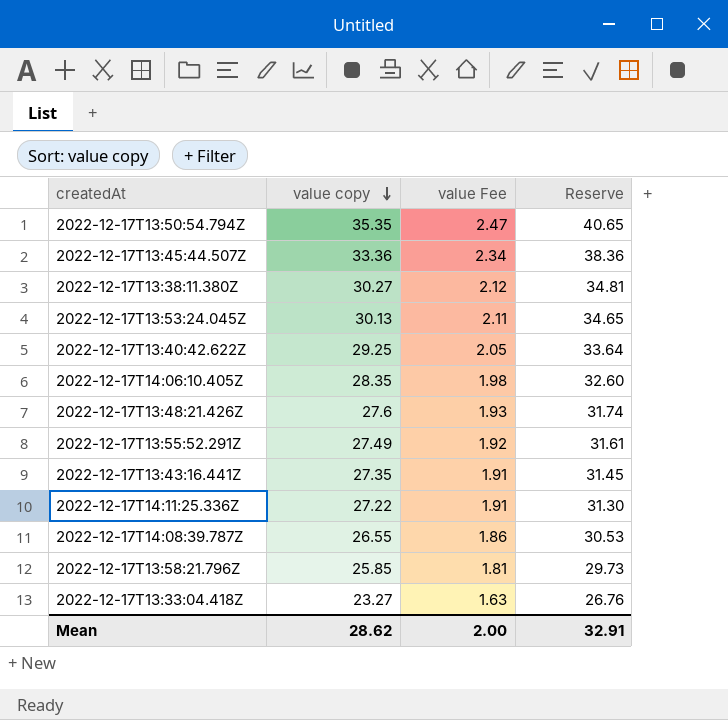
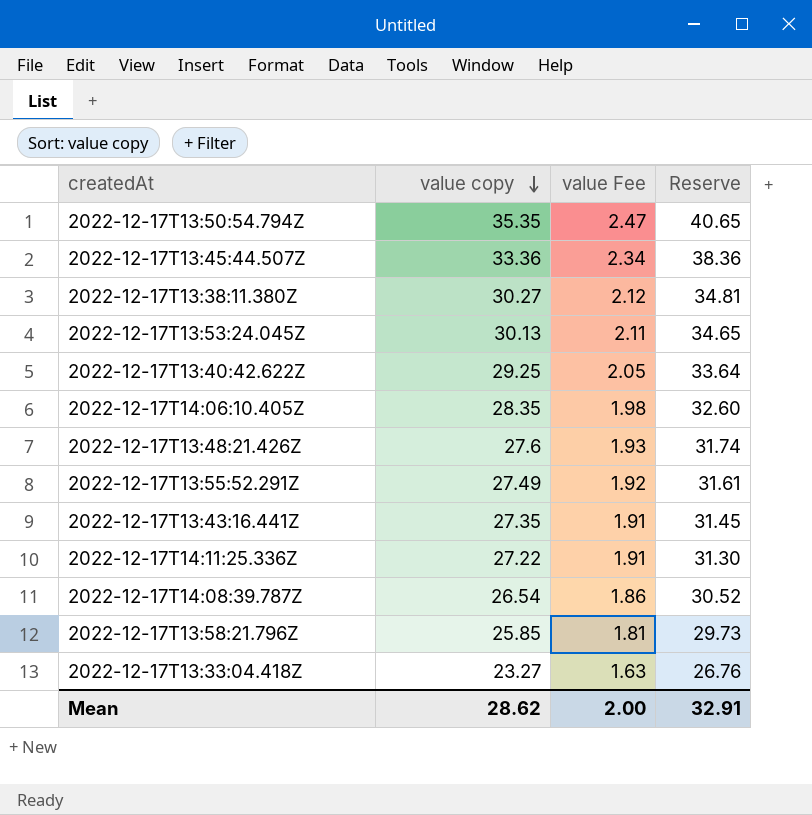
2022-12-17T14:08:39.787Z | value copy: 26.55 -> 26.54
2022-12-17T14:08:39.787Z | Reserve: 30.53 -> 30.52

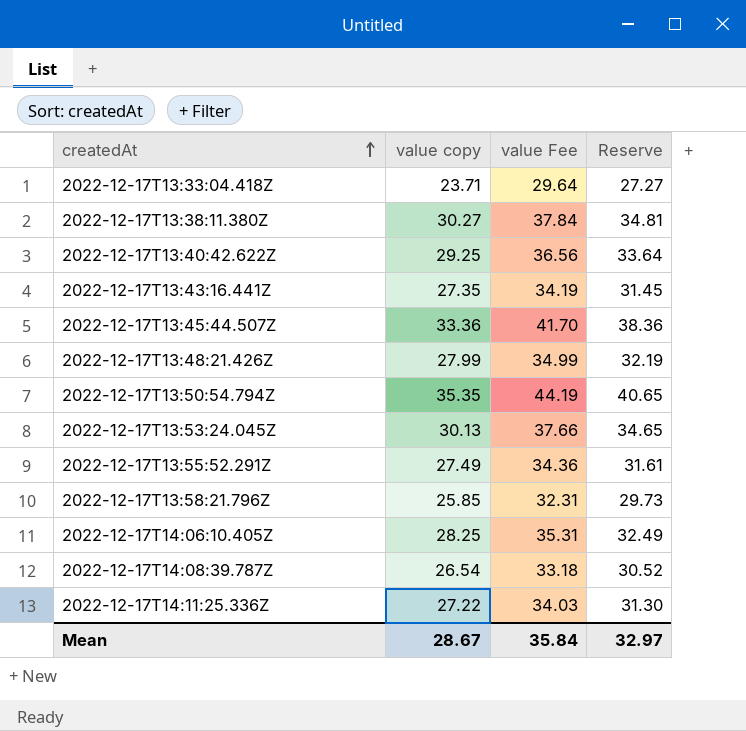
row order: value copy descending -> createdAt ascending
column value Fee | formula: [value copy] * 0.07 -> [value copy] * 1.25
2022-12-17T13:33:04.418Z | value copy: 23.27 -> 23.71
2022-12-17T13:33:04.418Z | Reserve: 26.76 -> 27.27
2022-12-17T13:48:21.426Z | value copy: 27.6 -> 27.99
2022-12-17T13:48:21.426Z | Reserve: 31.74 -> 32.19
2022-12-17T14:06:10.405Z | value copy: 28.35 -> 28.25
2022-12-17T14:06:10.405Z | Reserve: 32.60 -> 32.49
Mean | value copy: 28.62 -> 28.67
Mean | value Fee: 2.00 -> 35.84
Mean | Reserve: 32.91 -> 32.97

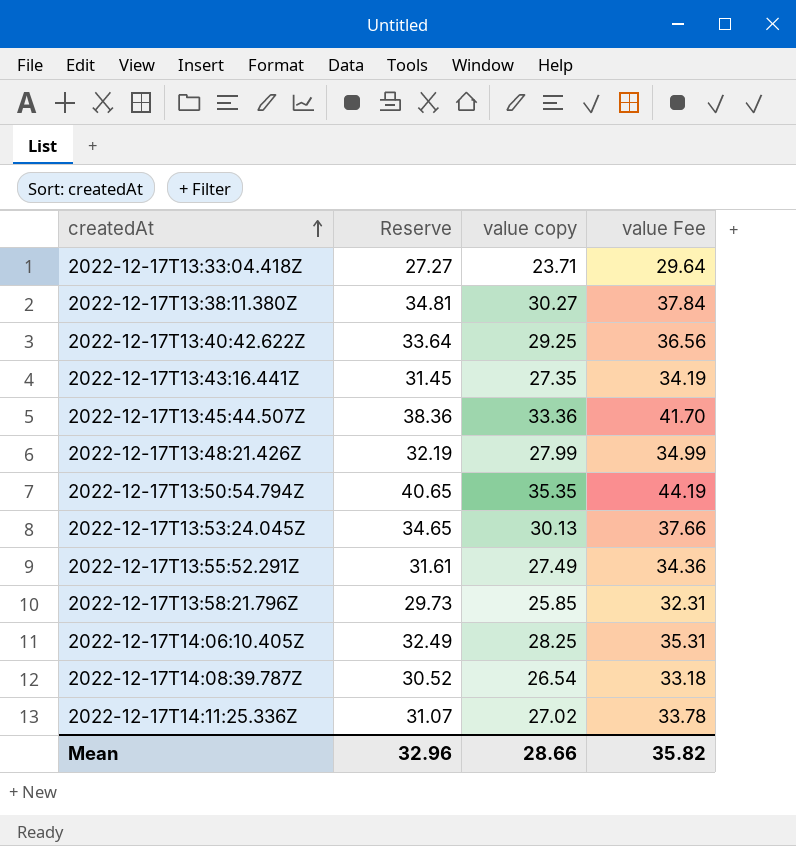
column Reserve | position: 4 -> 2
2022-12-17T14:11:25.336Z | Reserve: 31.30 -> 31.07
2022-12-17T14:11:25.336Z | value copy: 27.22 -> 27.02
2022-12-17T14:11:25.336Z | value Fee: 34.03 -> 33.78
Mean | Reserve: 32.97 -> 32.96
Mean | value copy: 28.67 -> 28.66
Mean | value Fee: 35.84 -> 35.82

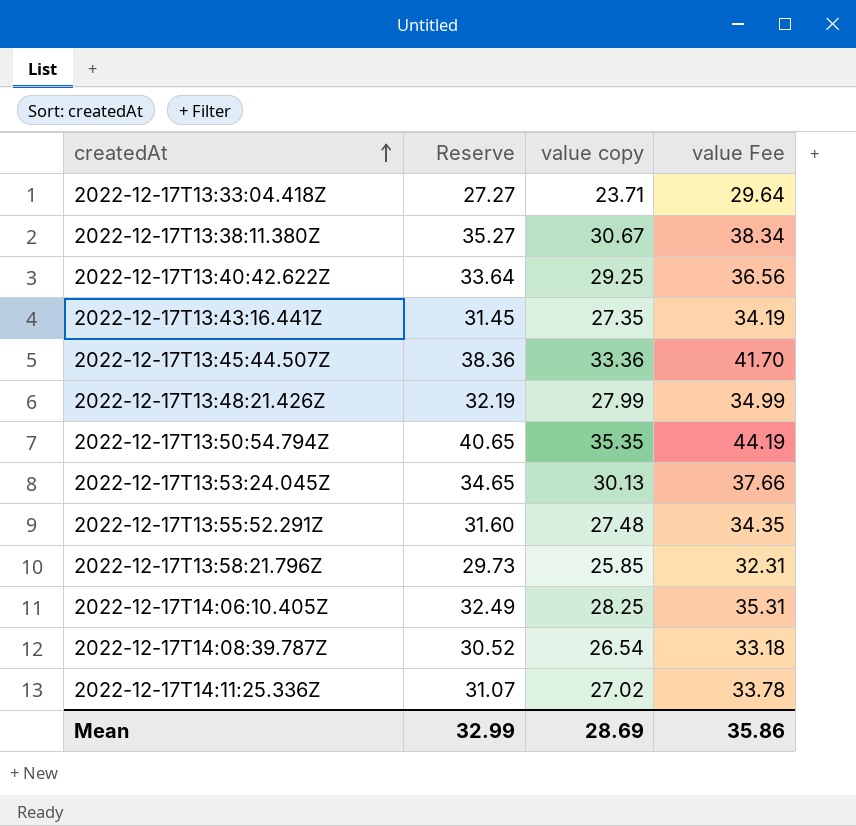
2022-12-17T13:38:11.380Z | Reserve: 34.81 -> 35.27
2022-12-17T13:38:11.380Z | value copy: 30.27 -> 30.67
2022-12-17T13:38:11.380Z | value Fee: 37.84 -> 38.34
2022-12-17T13:55:52.291Z | Reserve: 31.61 -> 31.60
2022-12-17T13:55:52.291Z | value copy: 27.49 -> 27.48
2022-12-17T13:55:52.291Z | value Fee: 34.36 -> 34.35
Mean | Reserve: 32.96 -> 32.99
Mean | value copy: 28.66 -> 28.69
Mean | value Fee: 35.82 -> 35.86

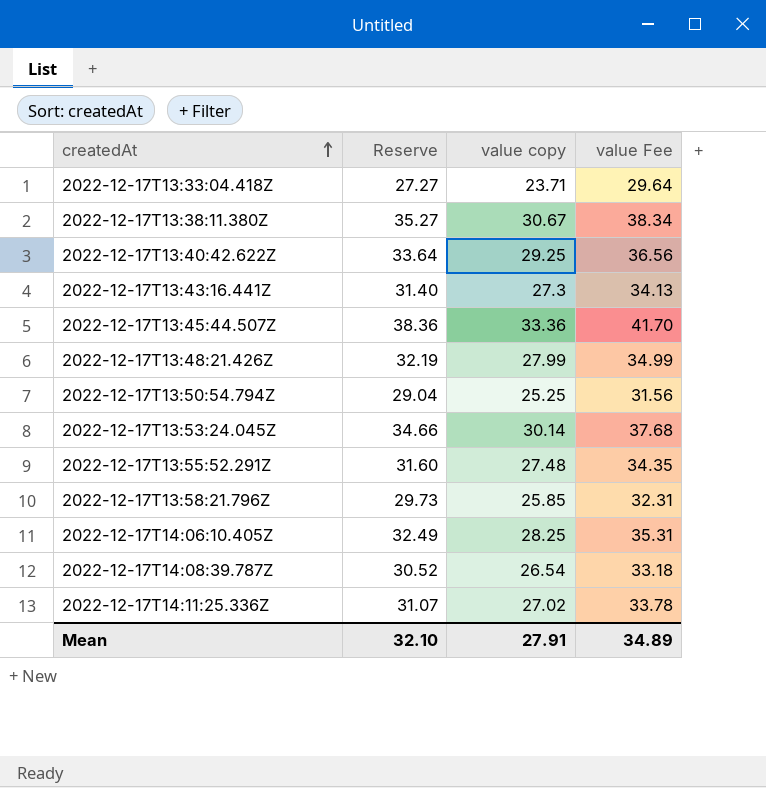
2022-12-17T13:43:16.441Z | Reserve: 31.45 -> 31.40
2022-12-17T13:43:16.441Z | value copy: 27.35 -> 27.3
2022-12-17T13:43:16.441Z | value Fee: 34.19 -> 34.13
2022-12-17T13:50:54.794Z | Reserve: 40.65 -> 29.04
2022-12-17T13:50:54.794Z | value copy: 35.35 -> 25.25
2022-12-17T13:50:54.794Z | value Fee: 44.19 -> 31.56
2022-12-17T13:53:24.045Z | Reserve: 34.65 -> 34.66
2022-12-17T13:53:24.045Z | value copy: 30.13 -> 30.14
2022-12-17T13:53:24.045Z | value Fee: 37.66 -> 37.68
Mean | Reserve: 32.99 -> 32.10
Mean | value copy: 28.69 -> 27.91
Mean | value Fee: 35.86 -> 34.89

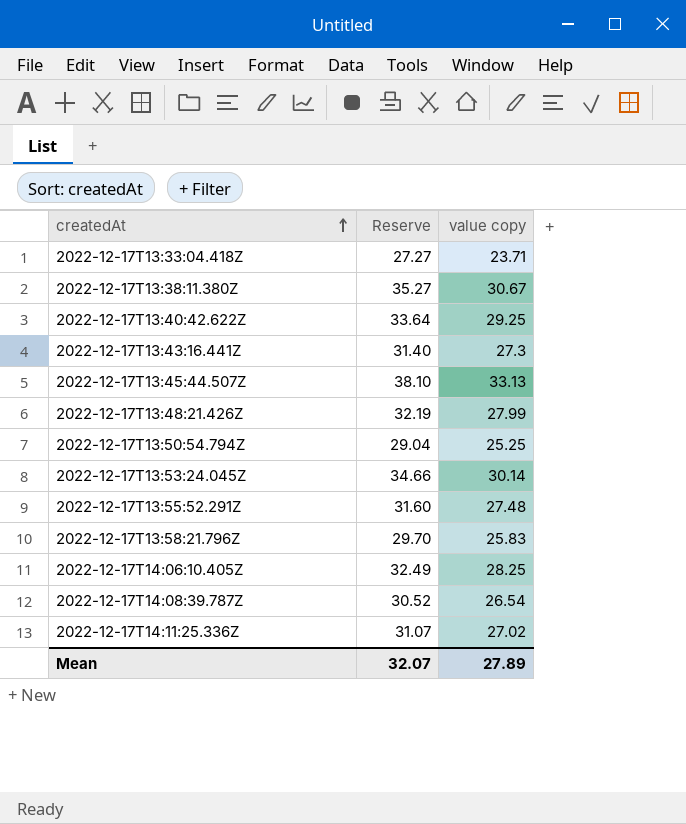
column value Fee | formula: [value copy] * 1.25 -> none
2022-12-17T13:45:44.507Z | Reserve: 38.36 -> 38.10
2022-12-17T13:45:44.507Z | value copy: 33.36 -> 33.13
2022-12-17T13:58:21.796Z | Reserve: 29.73 -> 29.70
2022-12-17T13:58:21.796Z | value copy: 25.85 -> 25.83
Mean | Reserve: 32.10 -> 32.07
Mean | value copy: 27.91 -> 27.89

